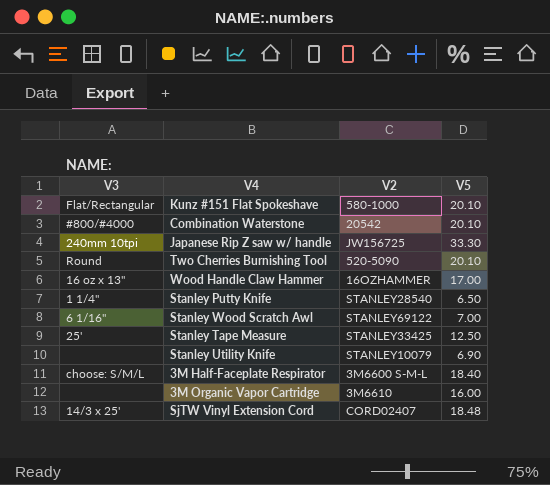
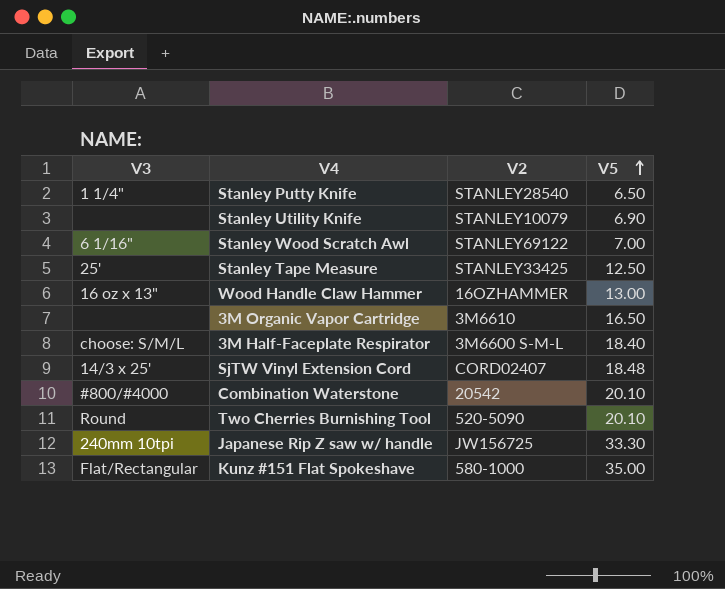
row order: none -> V5 ascending
Wood Handle Claw Hammer | V5: 17.00 -> 13.00
3M Organic Vapor Cartridge | V5: 16.00 -> 16.50
Kunz #151 Flat Spokeshave | V5: 20.10 -> 35.00

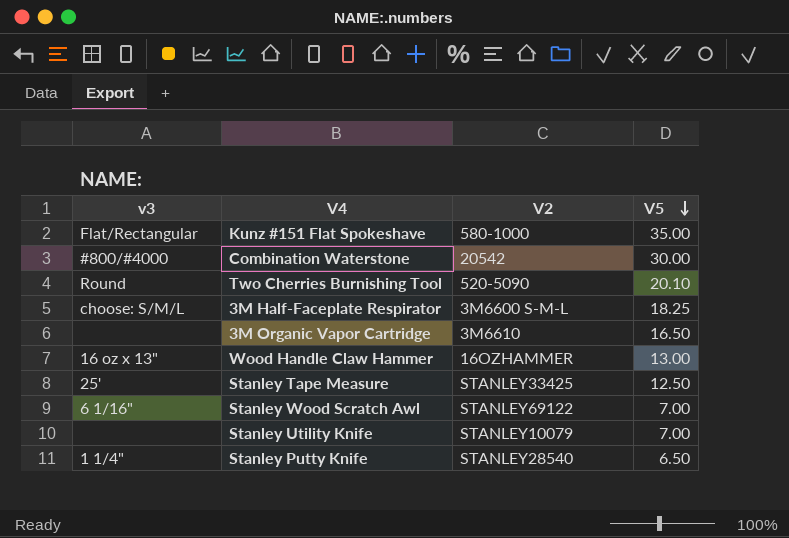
row order: V5 ascending -> V5 descending
column name: V3 -> v3
row SjTW Vinyl Extension Cord: 14/3 x 25' | CORD02407 | 18.48 -> none
row Japanese Rip Z saw w/ handle: 240mm 10tpi | JW156725 | 33.30 -> none
Combination Waterstone | V5: 20.10 -> 30.00
3M Half-Faceplate Respirator | V5: 18.40 -> 18.25
Stanley Utility Knife | V5: 6.90 -> 7.00

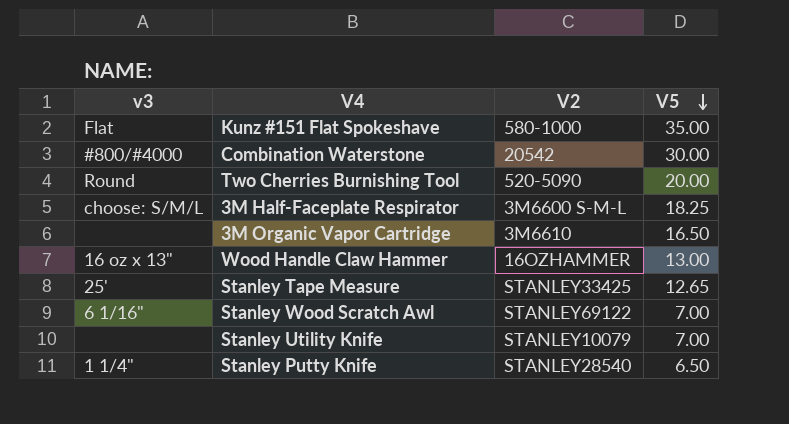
Kunz #151 Flat Spokeshave | v3: Flat/Rectangular -> Flat
Two Cherries Burnishing Tool | V5: 20.10 -> 20.00
Stanley Tape Measure | V5: 12.50 -> 12.65

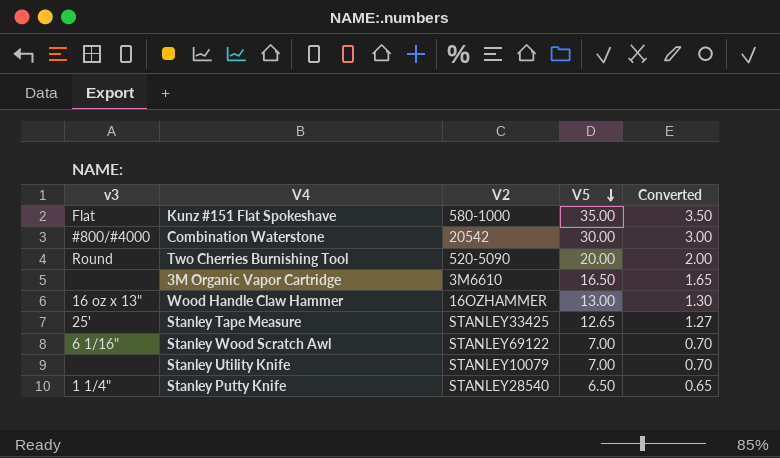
column Converted | formula: none -> [V5] * 0.1
row 3M Half-Faceplate Respirator: choose: S/M/L | 3M6600 S-M-L | 18.25 -> none

